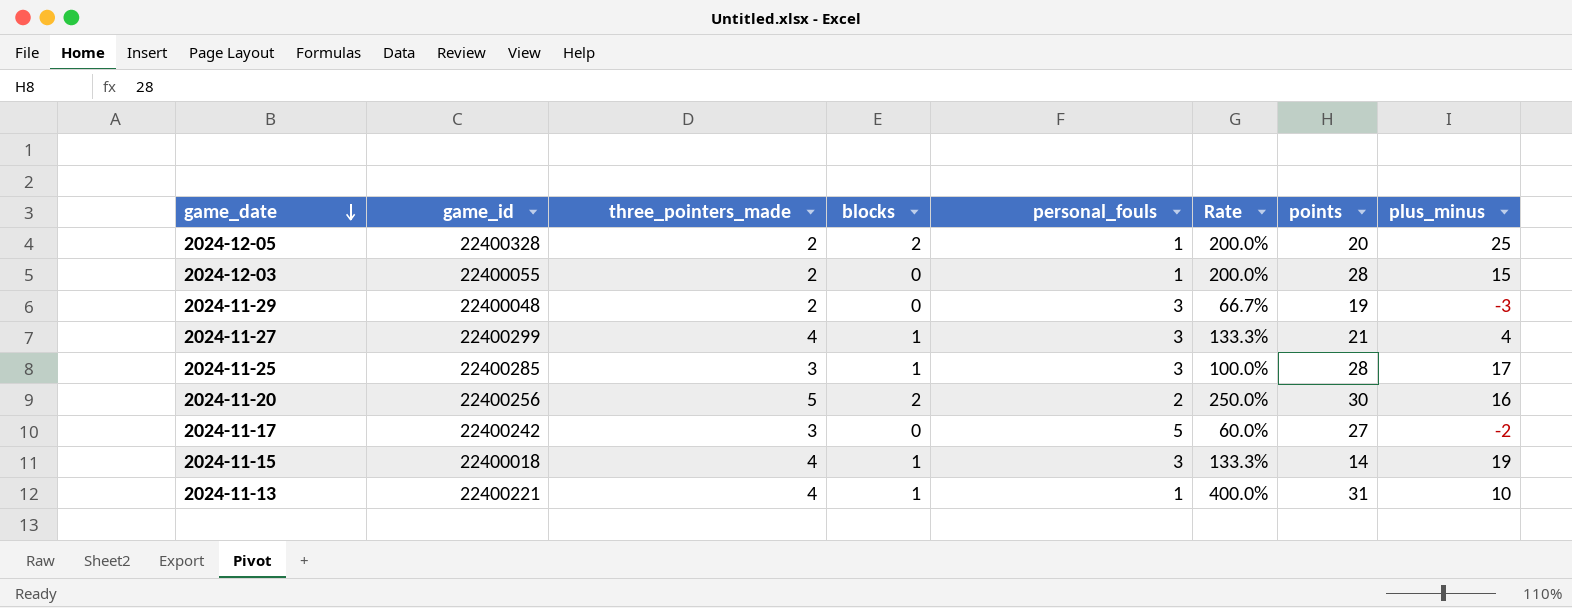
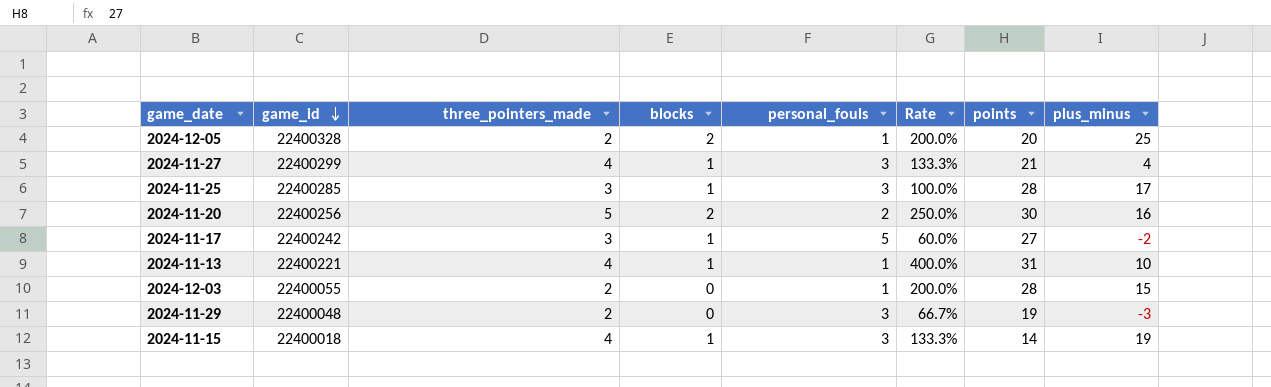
row order: game_date descending -> game_id descending
2024-11-17 | blocks: 0 -> 1

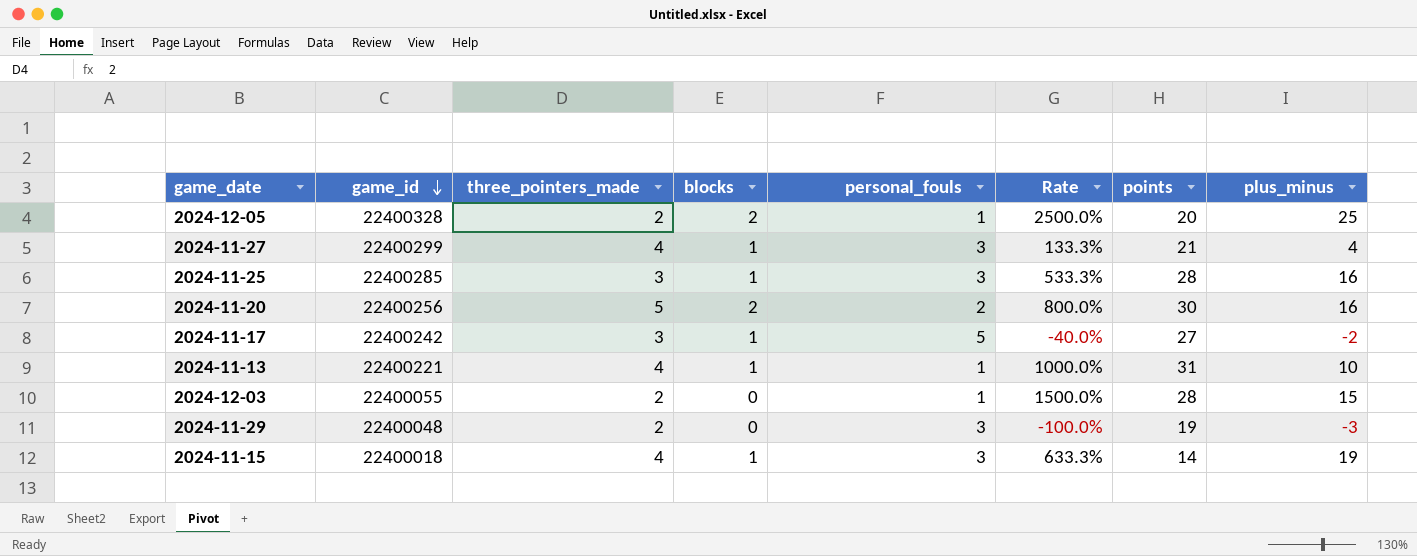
column Rate | formula: [three_pointers_made] / [personal_fouls] -> [plus_minus] / [personal_fouls]
2024-11-25 | plus_minus: 17 -> 16

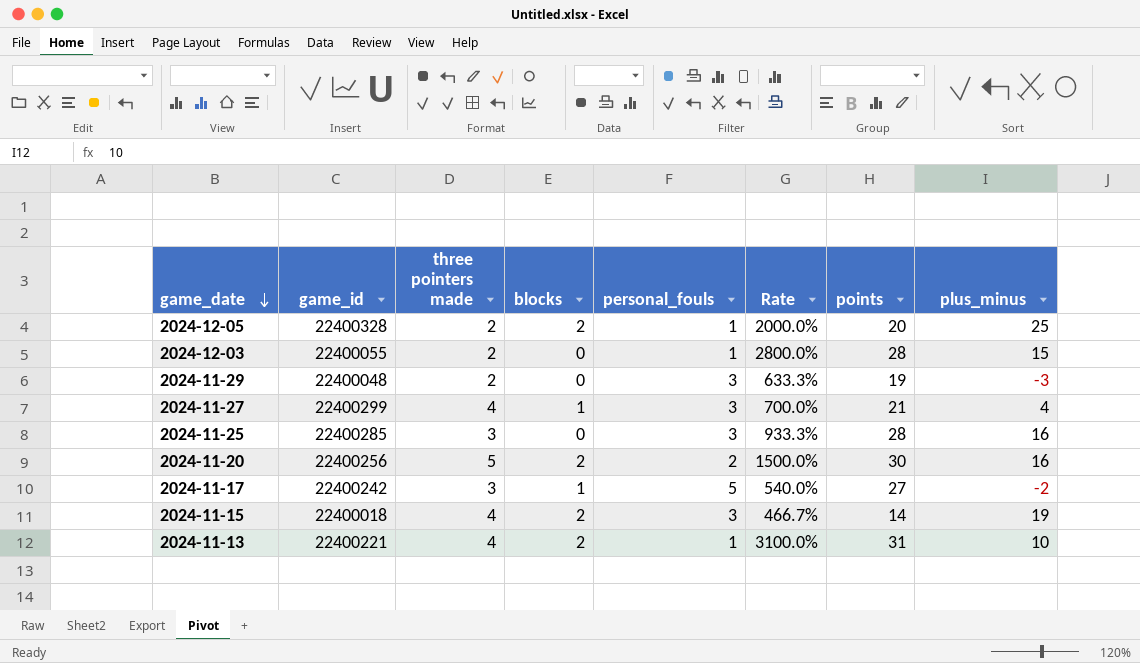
row order: game_id descending -> game_date descending
column name: three_pointers_made -> three pointers made
column Rate | formula: [plus_minus] / [personal_fouls] -> [points] / [personal_fouls]
2024-11-25 | blocks: 1 -> 0
2024-11-15 | blocks: 1 -> 2
2024-11-13 | blocks: 1 -> 2

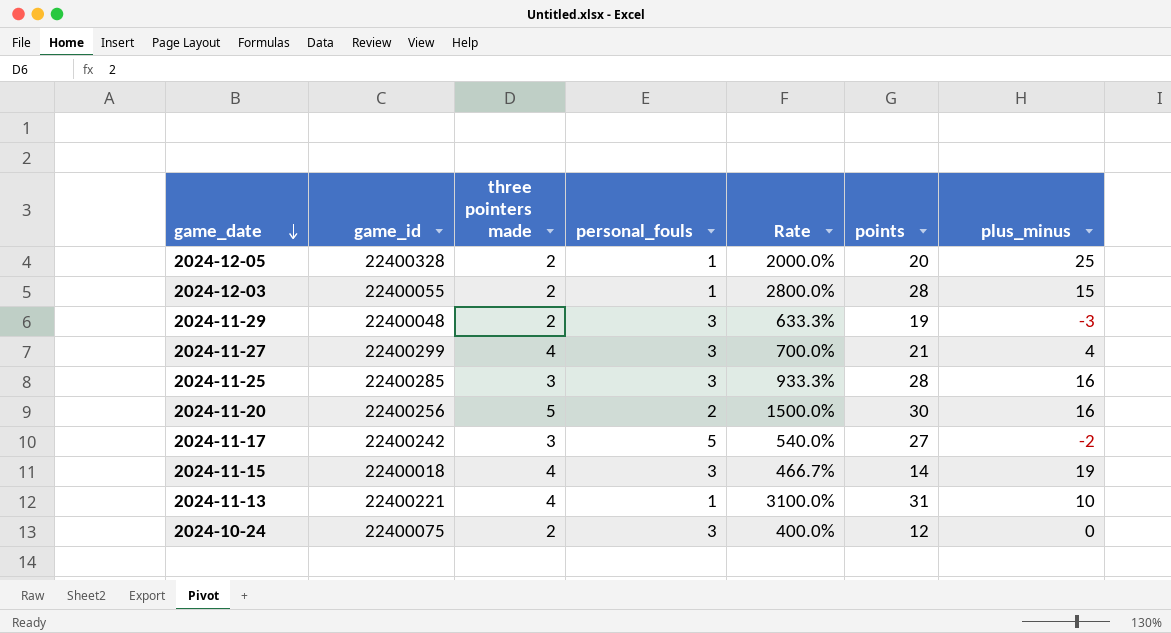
column blocks | position: 4 -> none
row 2024-10-24: none -> 22400075 | 2 | 3 | 400.0% | 12 | 0

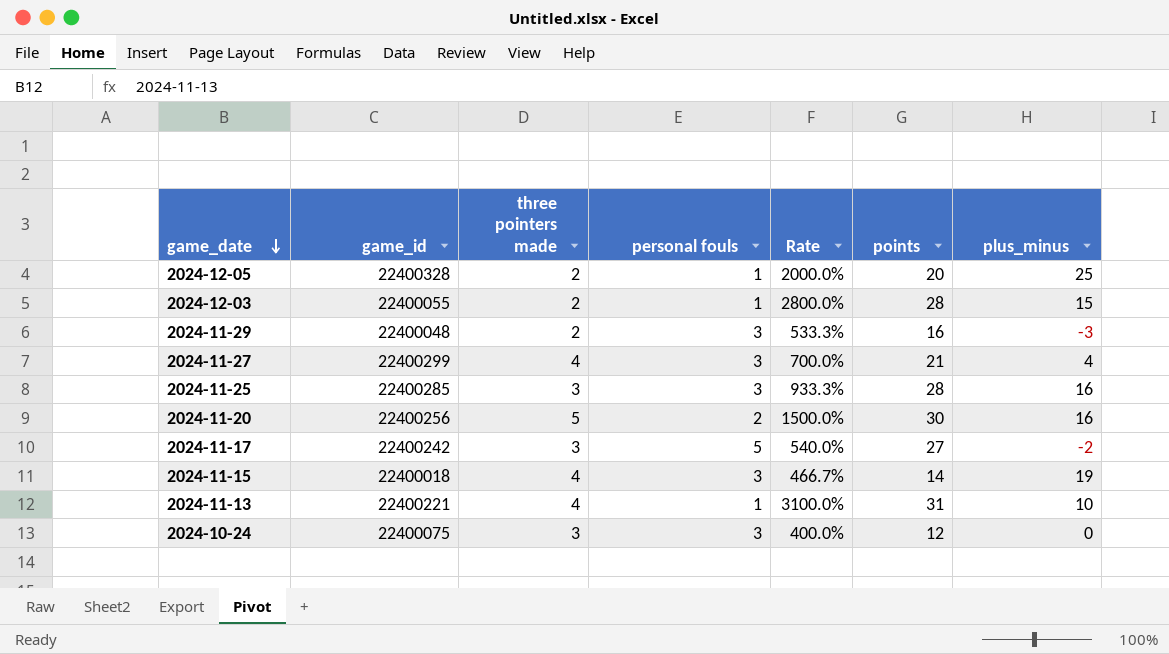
column name: personal_fouls -> personal fouls
2024-11-29 | Rate: 633.3% -> 533.3%
2024-11-29 | points: 19 -> 16
2024-10-24 | three pointers made: 2 -> 3

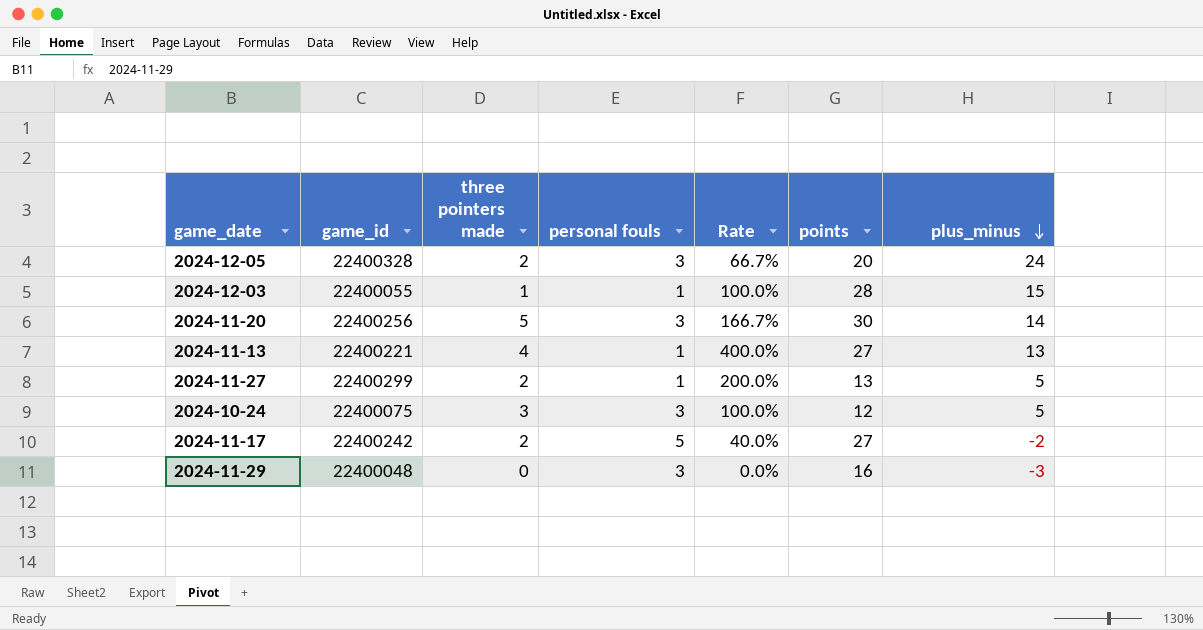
row order: game_date descending -> plus_minus descending
column Rate | formula: [points] / [personal fouls] -> [three pointers made] / [personal fouls]
row 2024-11-25: 22400285 | 3 | 3 | 933.3% | 28 | 16 -> none
row 2024-11-15: 22400018 | 4 | 3 | 466.7% | 14 | 19 -> none
2024-12-05 | personal fouls: 1 -> 3
2024-12-05 | plus_minus: 25 -> 24
2024-12-03 | three pointers made: 2 -> 1
2024-11-20 | personal fouls: 2 -> 3
2024-11-20 | plus_minus: 16 -> 14
2024-11-13 | points: 31 -> 27
2024-11-13 | plus_minus: 10 -> 13
2024-11-27 | three pointers made: 4 -> 2
2024-11-27 | personal fouls: 3 -> 1
2024-11-27 | points: 21 -> 13
2024-11-27 | plus_minus: 4 -> 5
2024-10-24 | plus_minus: 0 -> 5
2024-11-17 | three pointers made: 3 -> 2
2024-11-29 | three pointers made: 2 -> 0

